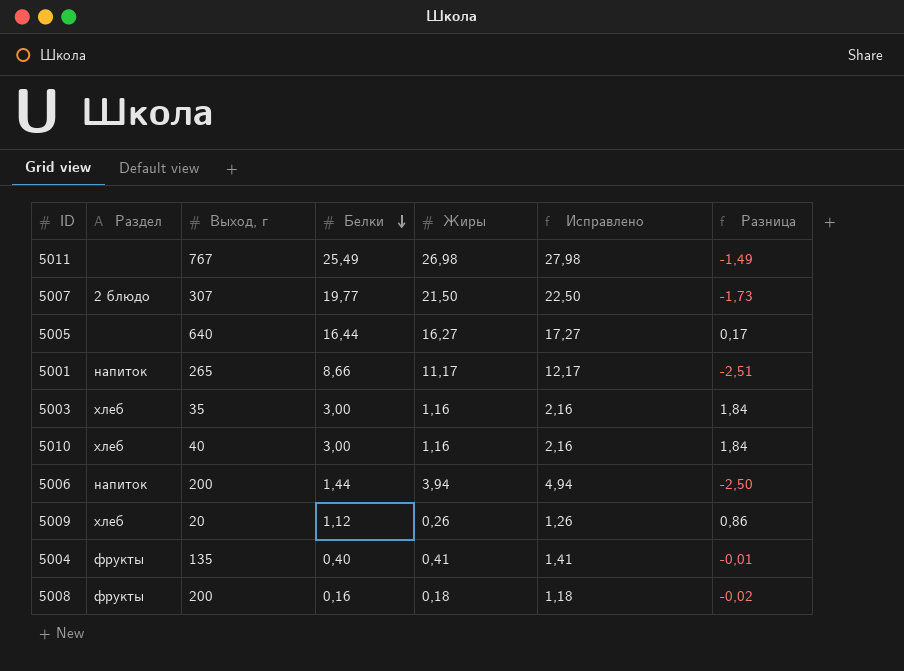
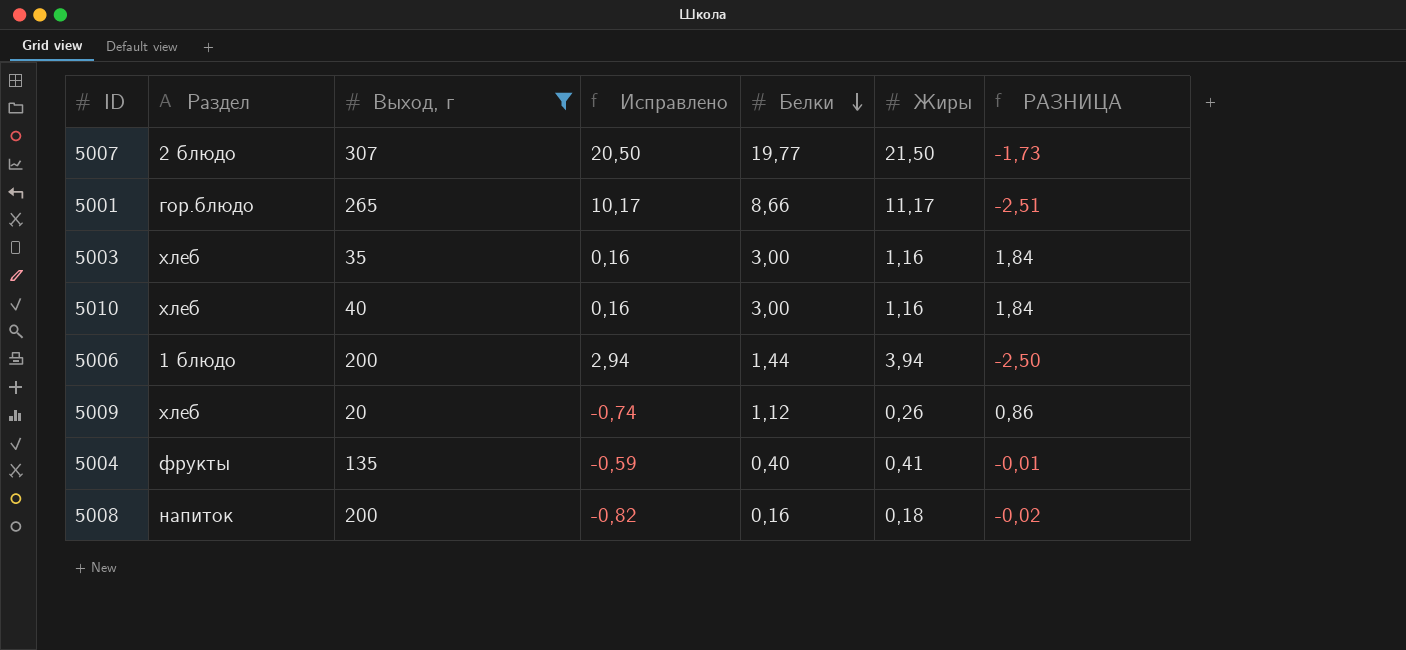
filter: none -> Выход, г <= 307
column Исправлено | formula: [Жиры] + 1 -> [Жиры] - 1
column Исправлено | position: 6 -> 4
column name: Разница -> РАЗНИЦА
5001 | Раздел: напиток -> гор.блюдо
5006 | Раздел: напиток -> 1 блюдо
5008 | Раздел: фрукты -> напиток

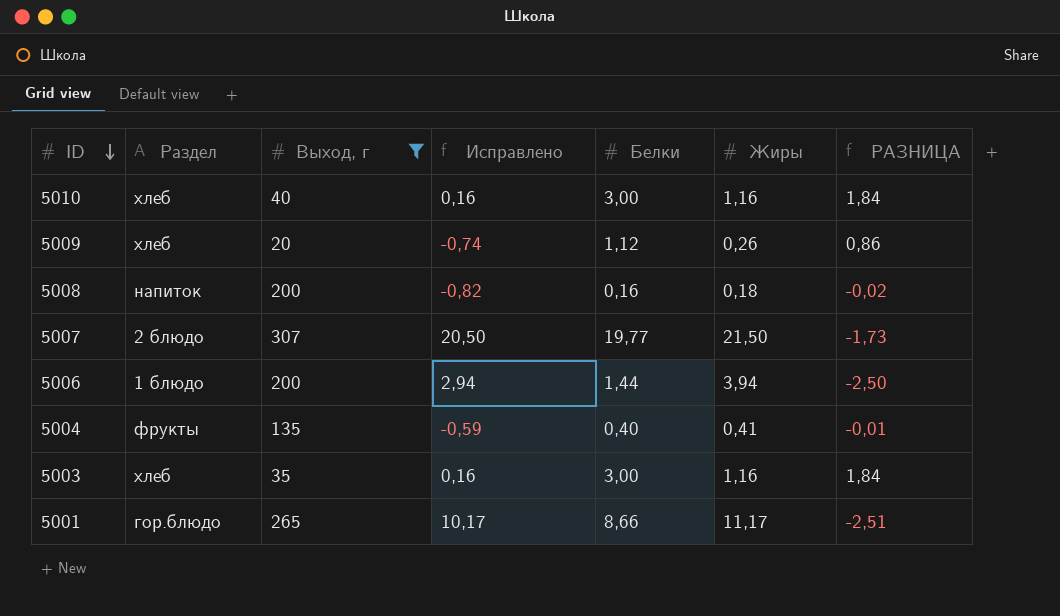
row order: Белки descending -> ID descending

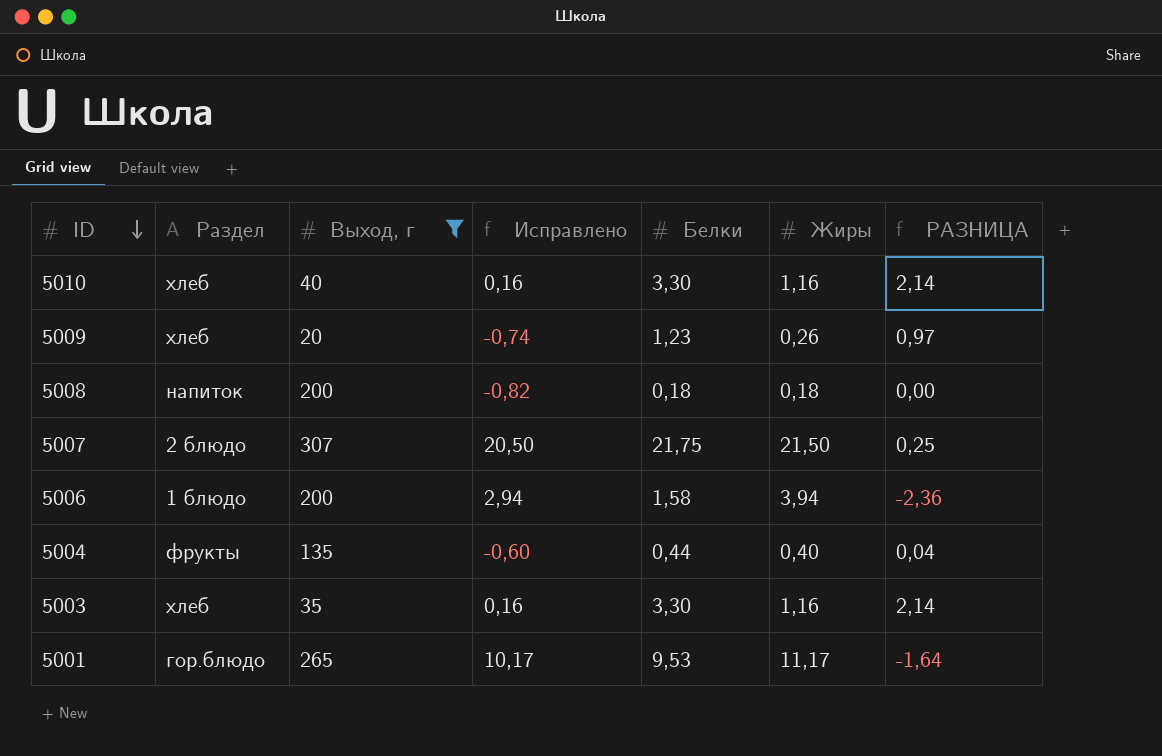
5010 | Белки: 3,00 -> 3,30
5010 | РАЗНИЦА: 1,84 -> 2,14
5009 | Белки: 1,12 -> 1,23
5009 | РАЗНИЦА: 0,86 -> 0,97
5008 | Белки: 0,16 -> 0,18
5008 | РАЗНИЦА: -0,02 -> 0,00
5007 | Белки: 19,77 -> 21,75
5007 | РАЗНИЦА: -1,73 -> 0,25
5006 | Белки: 1,44 -> 1,58
5006 | РАЗНИЦА: -2,50 -> -2,36
5004 | Исправлено: -0,59 -> -0,60
5004 | Белки: 0,40 -> 0,44
5004 | Жиры: 0,41 -> 0,40
5004 | РАЗНИЦА: -0,01 -> 0,04
5003 | Белки: 3,00 -> 3,30
5003 | РАЗНИЦА: 1,84 -> 2,14
5001 | Белки: 8,66 -> 9,53
5001 | РАЗНИЦА: -2,51 -> -1,64

